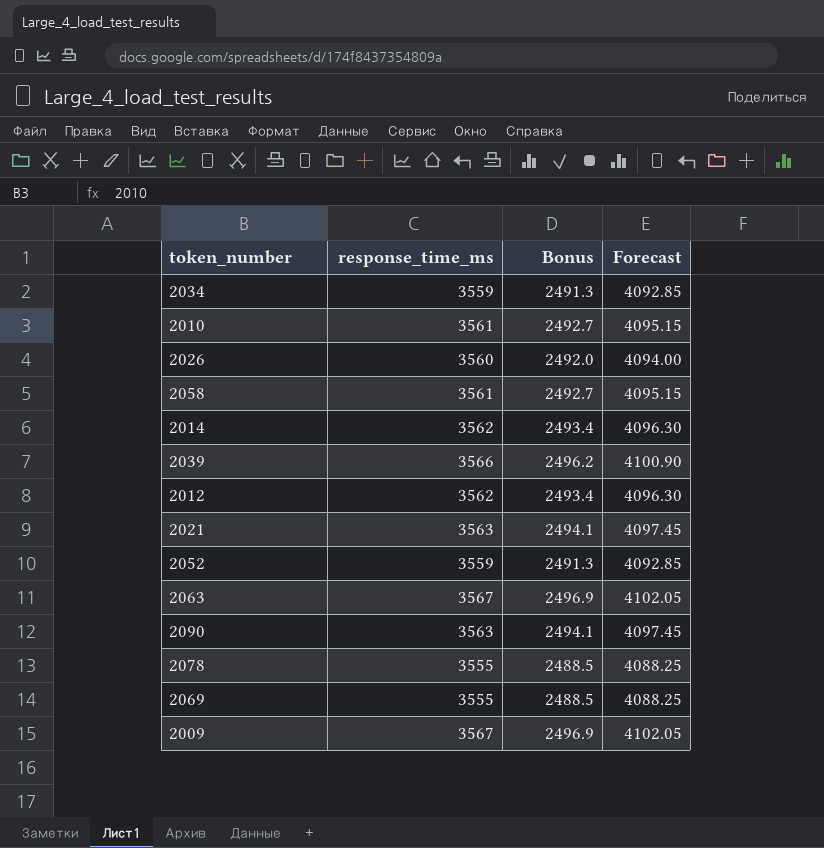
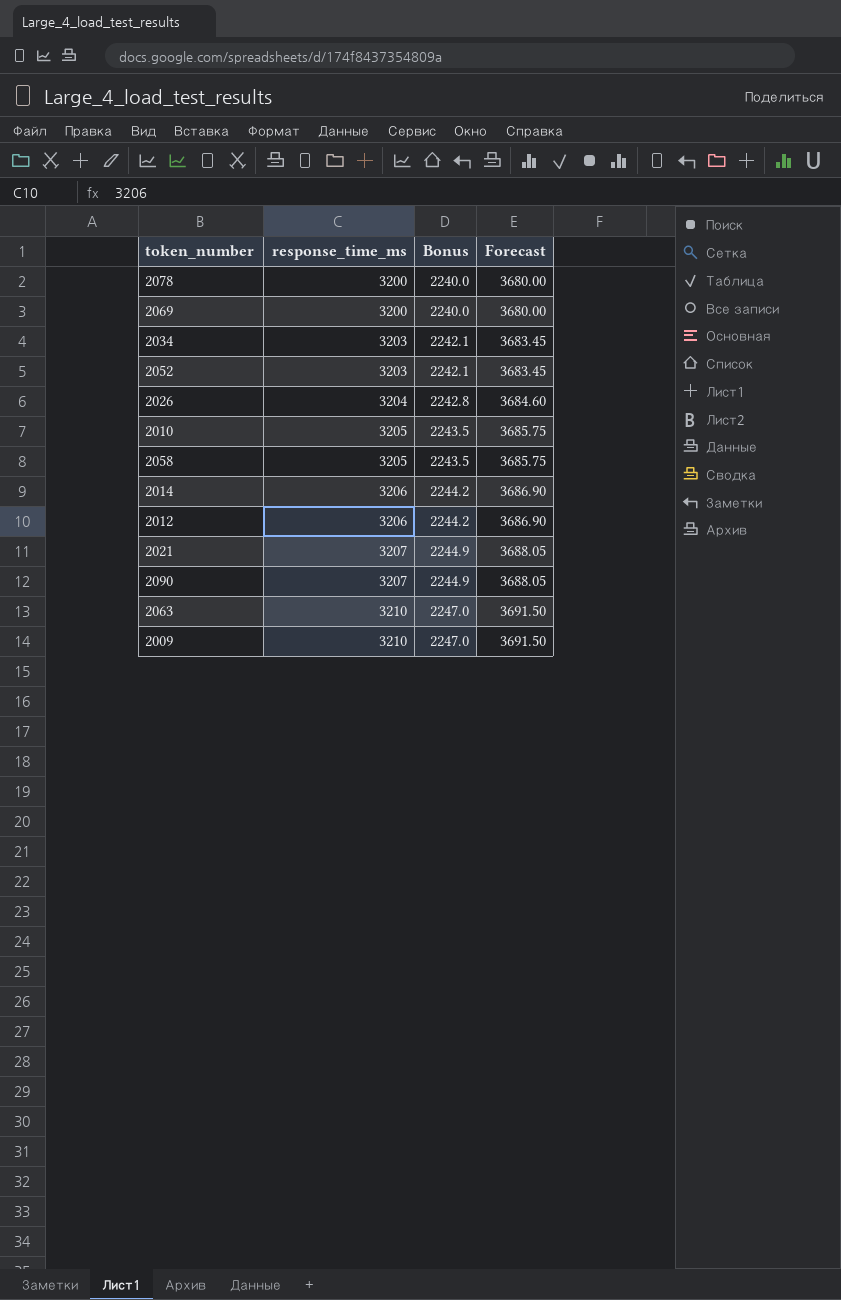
row order: none -> response_time_ms ascending
row 2039: 3566 | 2496.2 | 4100.90 -> none
2078 | response_time_ms: 3555 -> 3200
2078 | Bonus: 2488.5 -> 2240.0
2078 | Forecast: 4088.25 -> 3680.00
2069 | response_time_ms: 3555 -> 3200
2069 | Bonus: 2488.5 -> 2240.0
2069 | Forecast: 4088.25 -> 3680.00
2034 | response_time_ms: 3559 -> 3203
2034 | Bonus: 2491.3 -> 2242.1
2034 | Forecast: 4092.85 -> 3683.45
2052 | response_time_ms: 3559 -> 3203
2052 | Bonus: 2491.3 -> 2242.1
2052 | Forecast: 4092.85 -> 3683.45
2026 | response_time_ms: 3560 -> 3204
2026 | Bonus: 2492.0 -> 2242.8
2026 | Forecast: 4094.00 -> 3684.60
2010 | response_time_ms: 3561 -> 3205
2010 | Bonus: 2492.7 -> 2243.5
2010 | Forecast: 4095.15 -> 3685.75
2058 | response_time_ms: 3561 -> 3205
2058 | Bonus: 2492.7 -> 2243.5
2058 | Forecast: 4095.15 -> 3685.75
2014 | response_time_ms: 3562 -> 3206
2014 | Bonus: 2493.4 -> 2244.2
2014 | Forecast: 4096.30 -> 3686.90
2012 | response_time_ms: 3562 -> 3206
2012 | Bonus: 2493.4 -> 2244.2
2012 | Forecast: 4096.30 -> 3686.90
2021 | response_time_ms: 3563 -> 3207
2021 | Bonus: 2494.1 -> 2244.9
2021 | Forecast: 4097.45 -> 3688.05
2090 | response_time_ms: 3563 -> 3207
2090 | Bonus: 2494.1 -> 2244.9
2090 | Forecast: 4097.45 -> 3688.05
2063 | response_time_ms: 3567 -> 3210
2063 | Bonus: 2496.9 -> 2247.0
2063 | Forecast: 4102.05 -> 3691.50
2009 | response_time_ms: 3567 -> 3210
2009 | Bonus: 2496.9 -> 2247.0
2009 | Forecast: 4102.05 -> 3691.50

